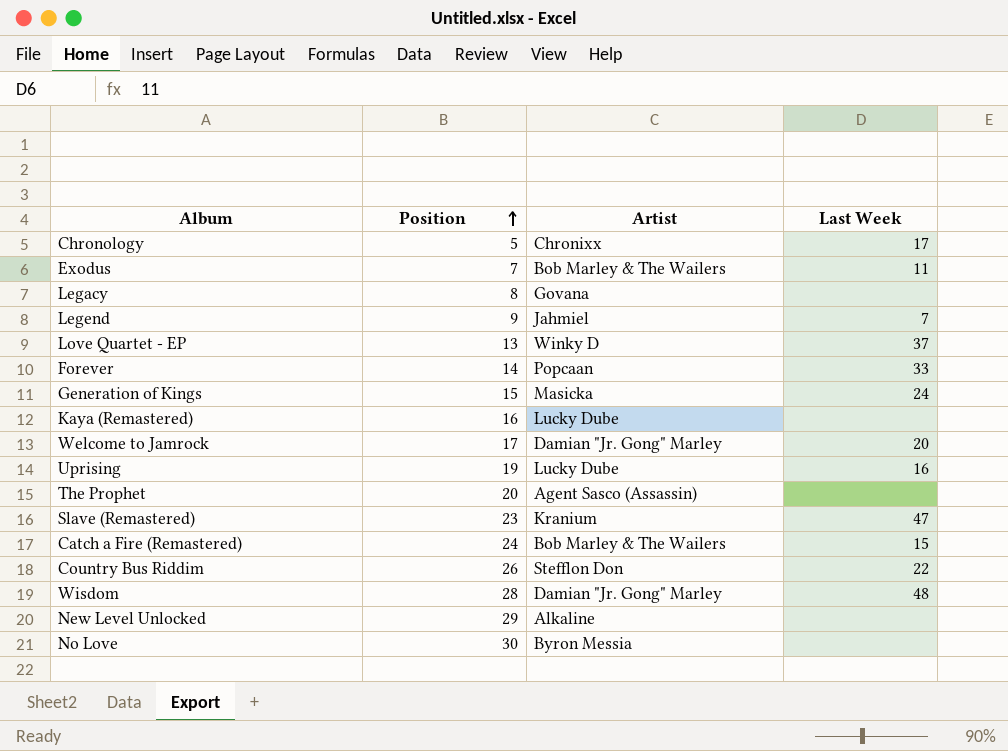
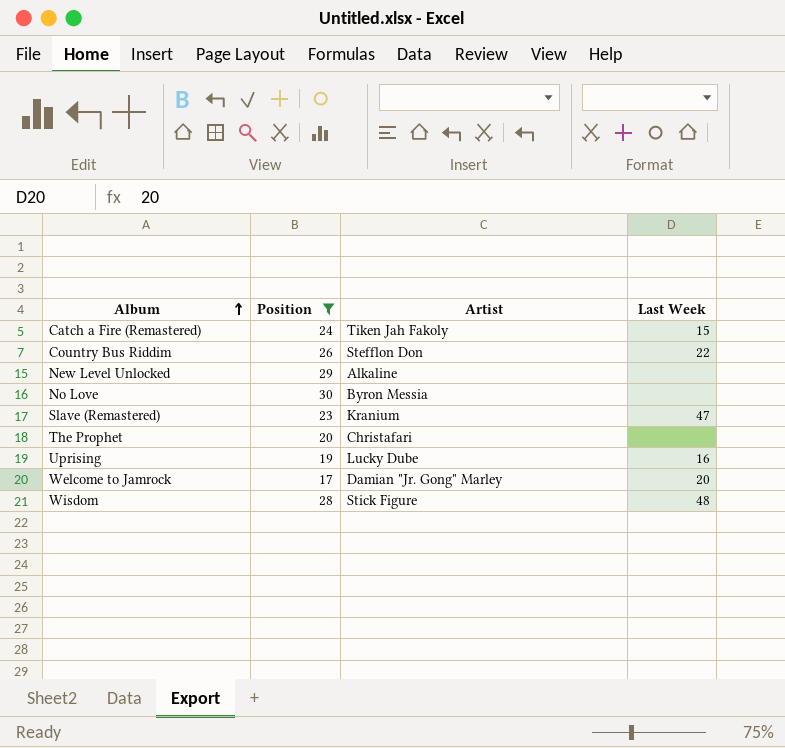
filter: none -> Position >= 17
row order: Position ascending -> Album ascending
Catch a Fire (Remastered) | Artist: Bob Marley & The Wailers -> Tiken Jah Fakoly
The Prophet | Artist: Agent Sasco (Assassin) -> Christafari
Wisdom | Artist: Damian "Jr. Gong" Marley -> Stick Figure

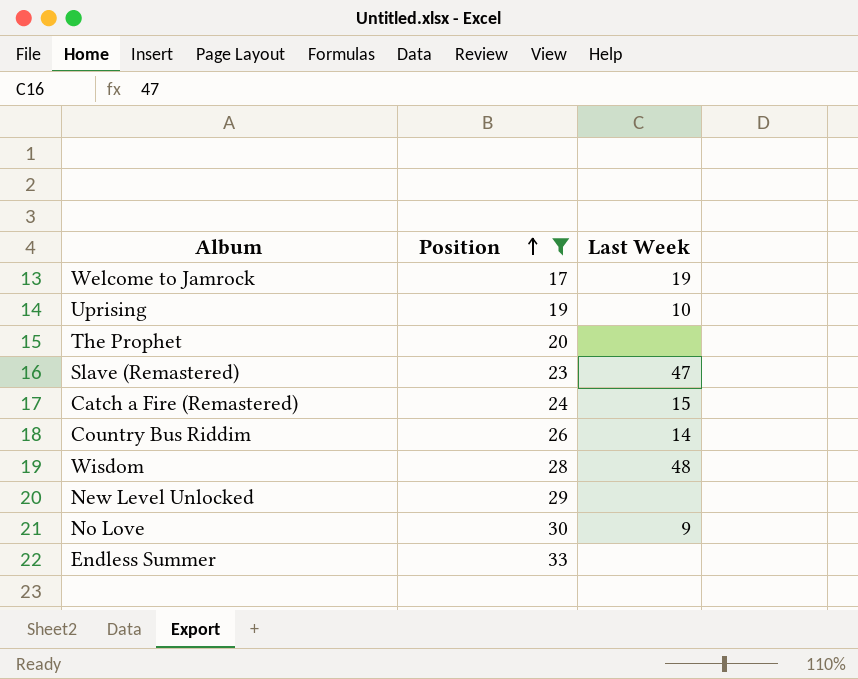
row order: Album ascending -> Position ascending
column Artist | position: 3 -> none
Welcome to Jamrock | Last Week: 20 -> 19
Uprising | Last Week: 16 -> 10
Country Bus Riddim | Last Week: 22 -> 14
No Love | Last Week: none -> 9
row Endless Summer: none -> 33 | none

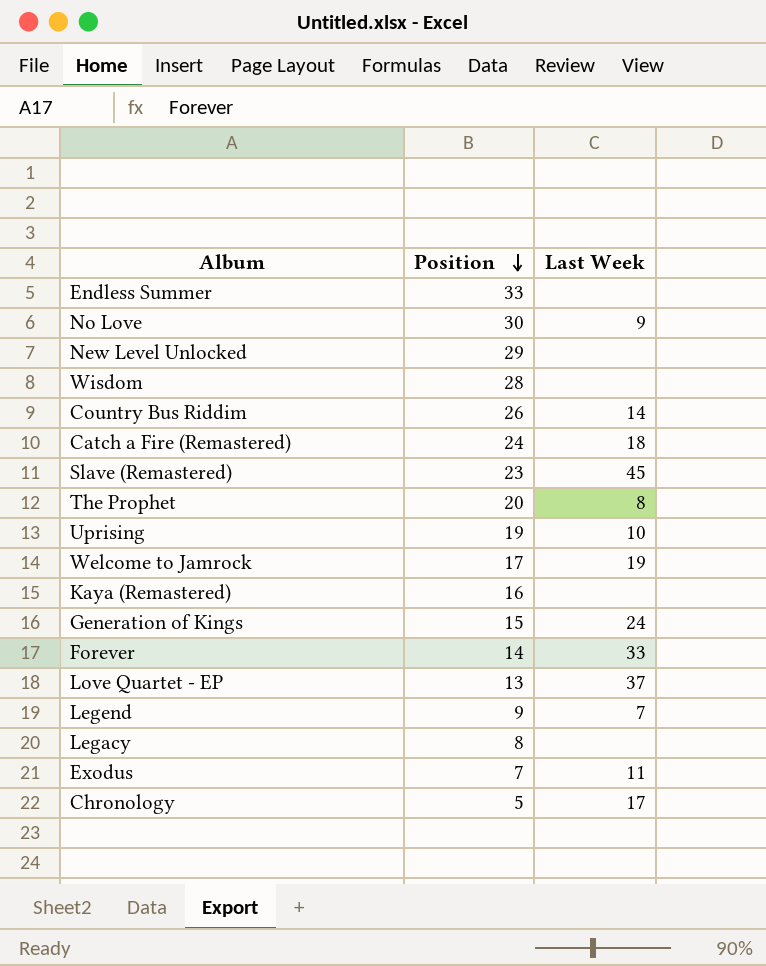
filter: Position >= 17 -> none
row order: Position ascending -> Position descending
Wisdom | Last Week: 48 -> none
Catch a Fire (Remastered) | Last Week: 15 -> 18
Slave (Remastered) | Last Week: 47 -> 45
The Prophet | Last Week: none -> 8

